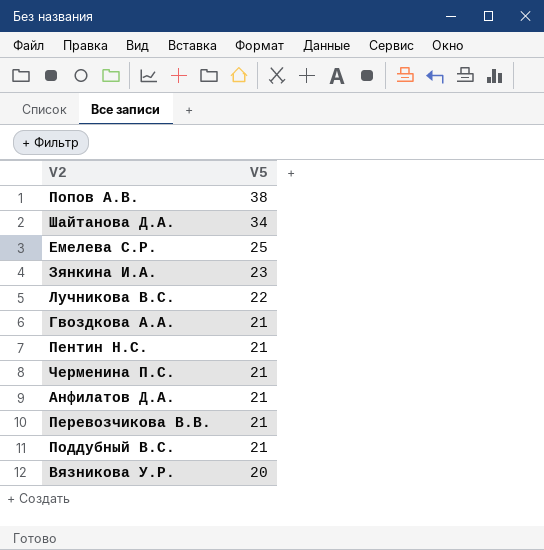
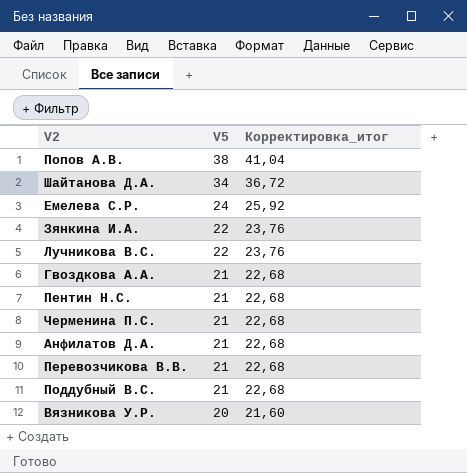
column Корректировка_итог | formula: none -> [V5] * 1,08
Емелева С.Р. | V5: 25 -> 24
Зянкина И.А. | V5: 23 -> 22

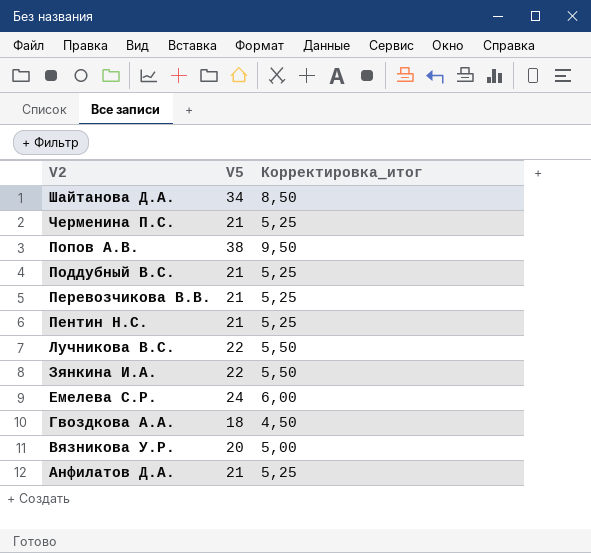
row order: V5 descending -> V2 descending
column Корректировка_итог | formula: [V5] * 1,08 -> [V5] * 0,25
Гвоздкова А.А. | V5: 21 -> 18

